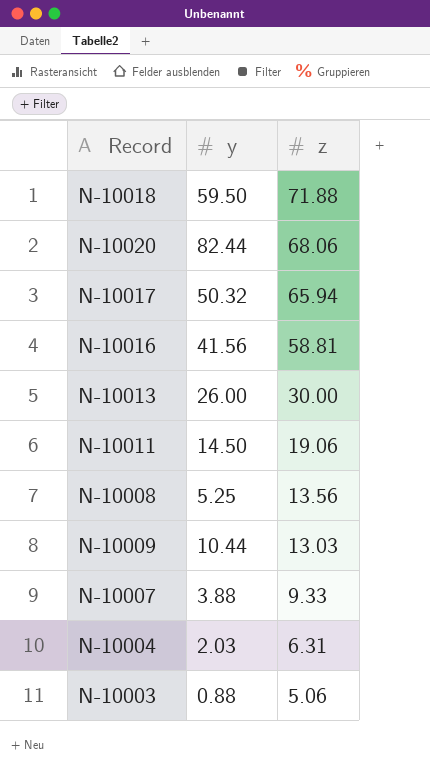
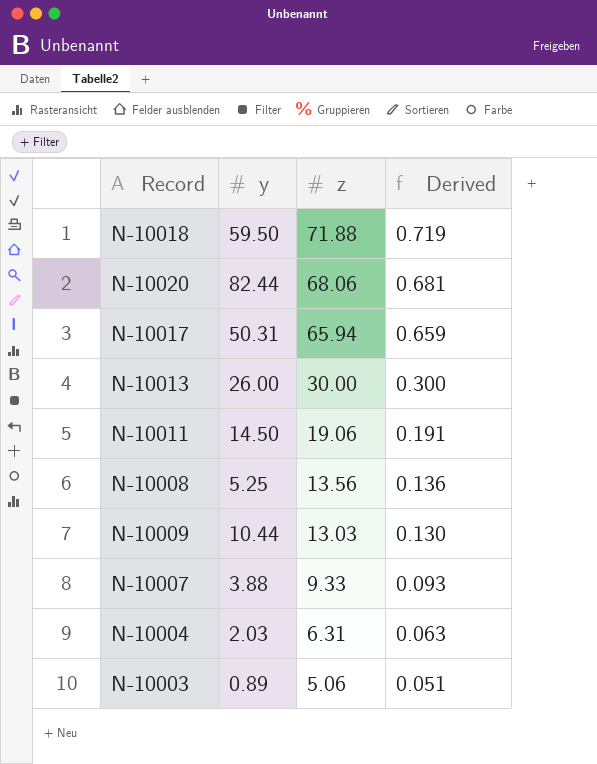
column Derived | formula: none -> [z] * 0.01
row N-10016: 41.56 | 58.81 -> none
N-10017 | y: 50.32 -> 50.31
N-10003 | y: 0.88 -> 0.89

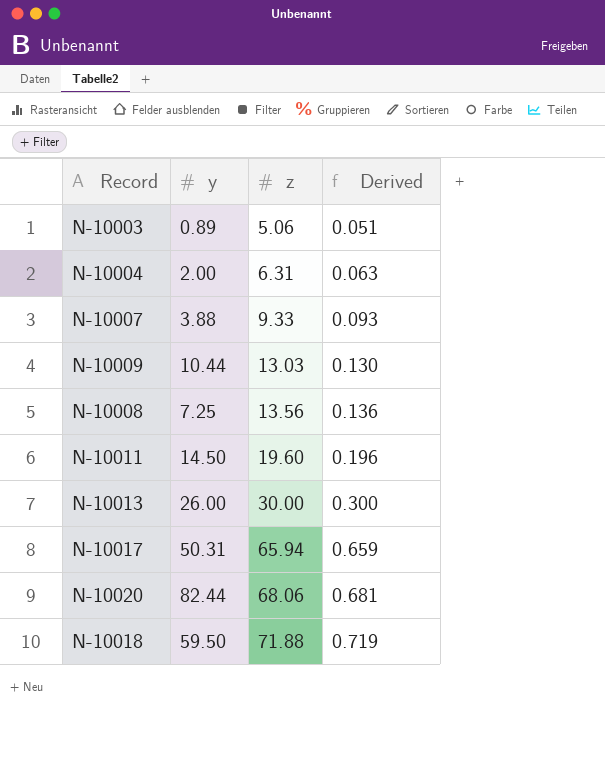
row order: z descending -> z ascending
N-10004 | y: 2.03 -> 2.00
N-10008 | y: 5.25 -> 7.25
N-10011 | z: 19.06 -> 19.60
N-10011 | Derived: 0.191 -> 0.196

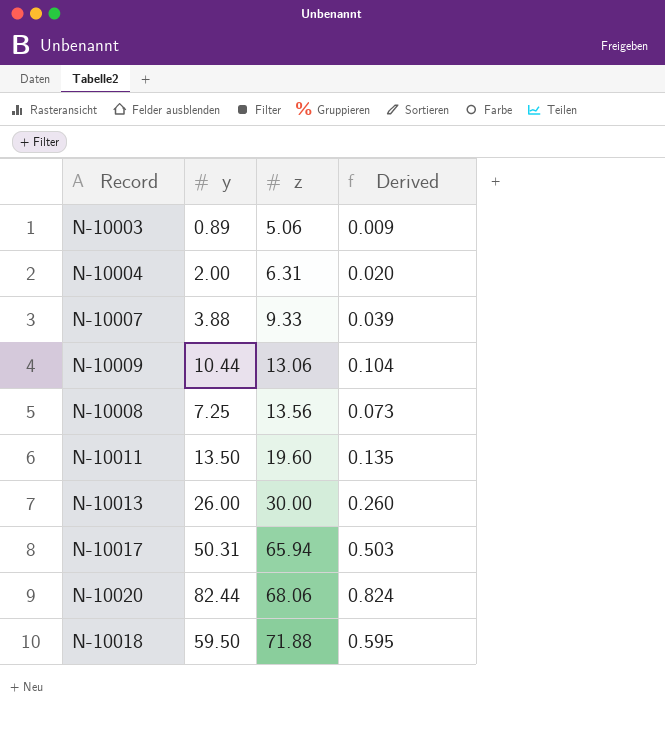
column Derived | formula: [z] * 0.01 -> [y] * 0.01
N-10009 | z: 13.03 -> 13.06
N-10011 | y: 14.50 -> 13.50

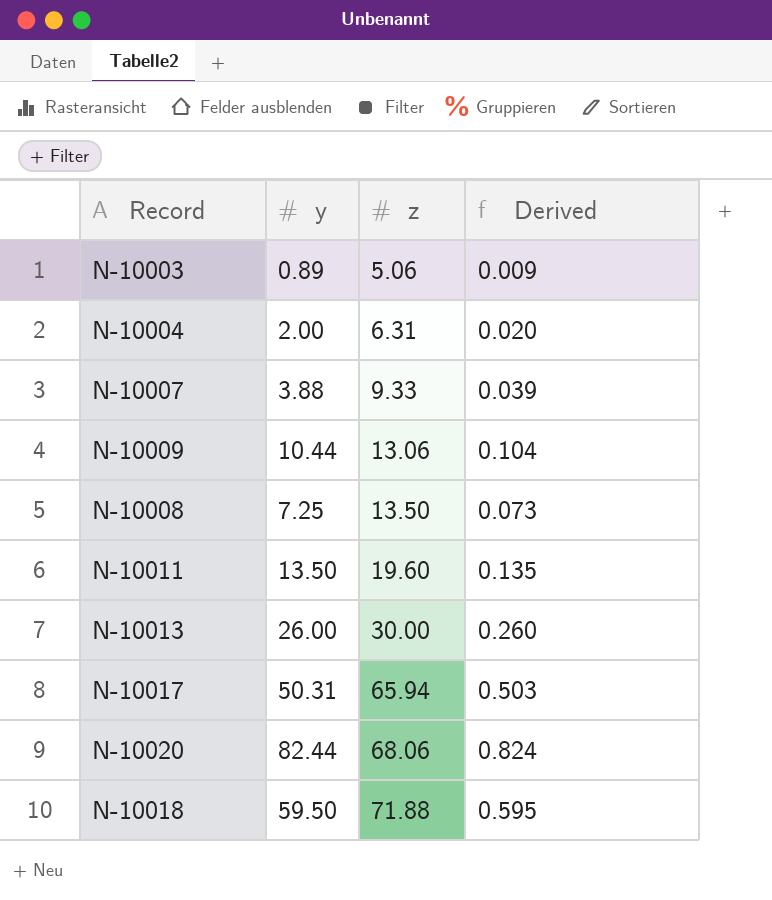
N-10008 | z: 13.56 -> 13.50

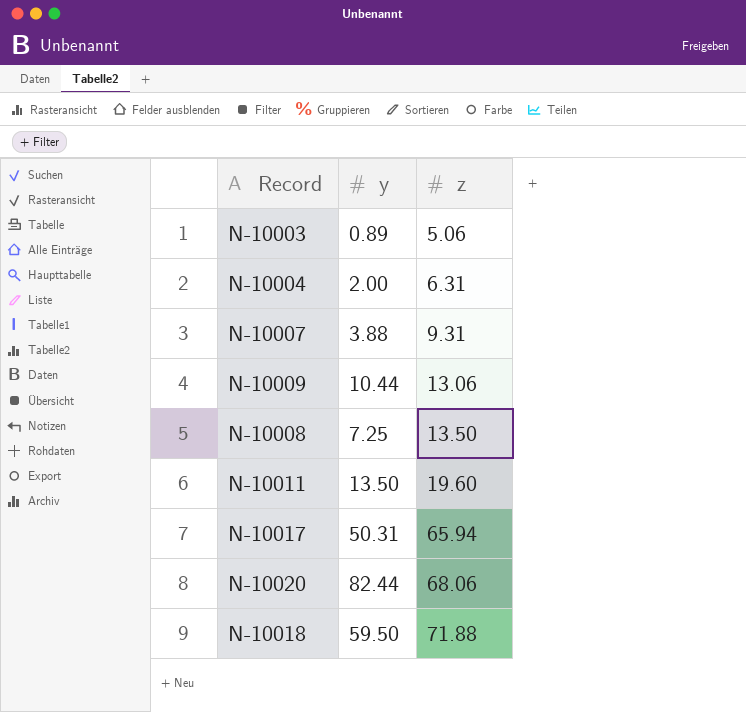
column Derived | formula: [y] * 0.01 -> none
row N-10013: 26.00 | 30.00 | 0.260 -> none
N-10007 | z: 9.33 -> 9.31

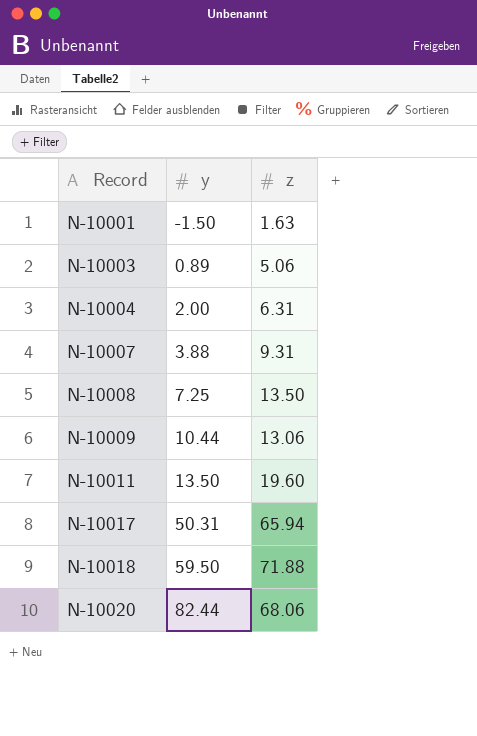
row order: z ascending -> Record ascending
row N-10001: none -> -1.50 | 1.63

